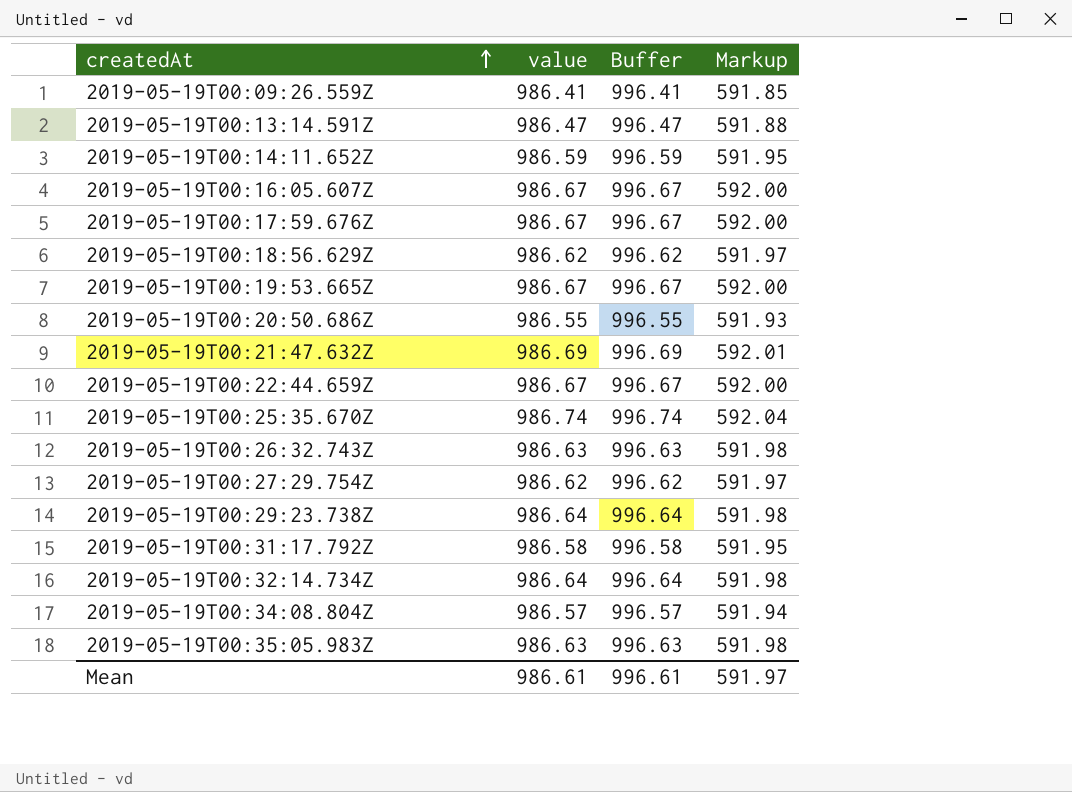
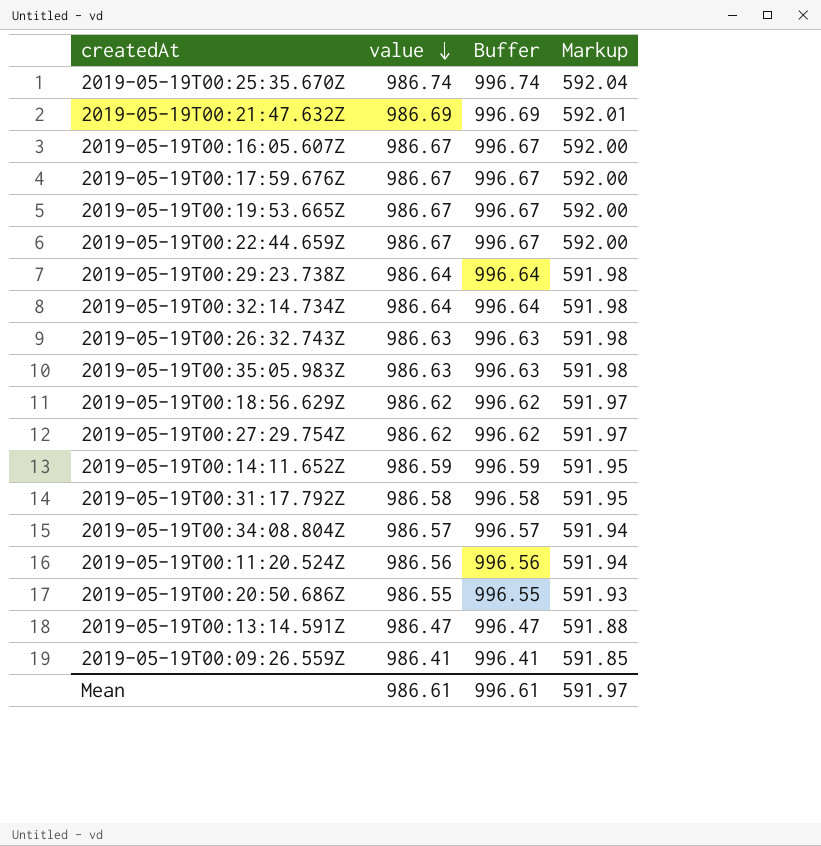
row order: createdAt ascending -> value descending
row 2019-05-19T00:11:20.524Z: none -> 986.56 | 996.56 | 591.94

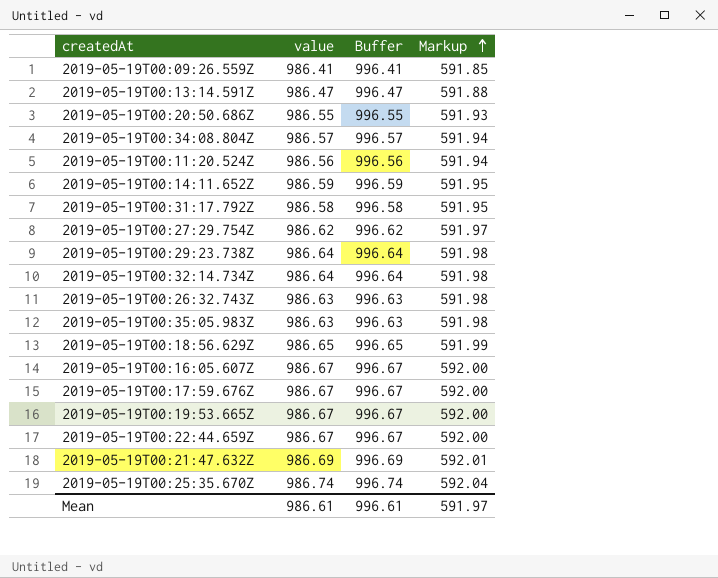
row order: value descending -> Markup ascending
2019-05-19T00:18:56.629Z | value: 986.62 -> 986.65
2019-05-19T00:18:56.629Z | Buffer: 996.62 -> 996.65
2019-05-19T00:18:56.629Z | Markup: 591.97 -> 591.99

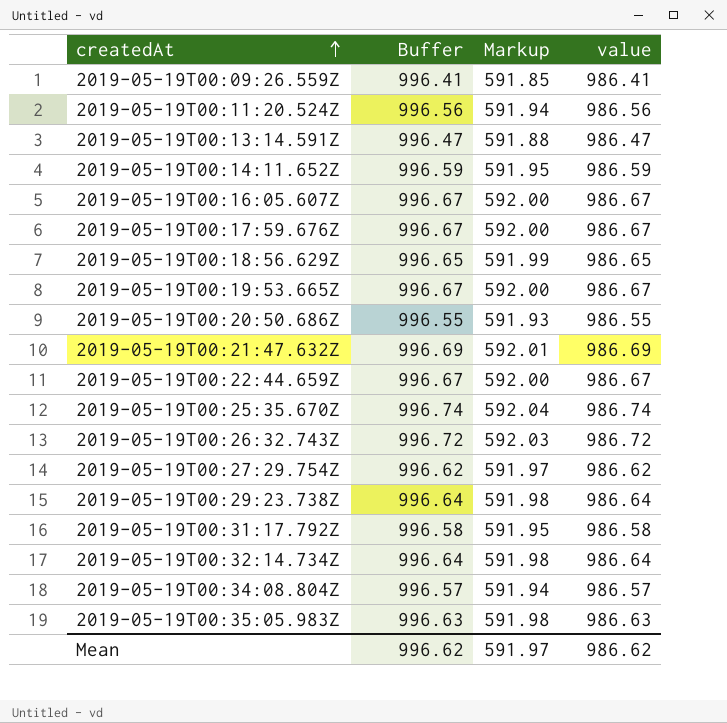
row order: Markup ascending -> createdAt ascending
column value | position: 2 -> 4
2019-05-19T00:26:32.743Z | Buffer: 996.63 -> 996.72
2019-05-19T00:26:32.743Z | Markup: 591.98 -> 592.03
2019-05-19T00:26:32.743Z | value: 986.63 -> 986.72
Mean | Buffer: 996.61 -> 996.62
Mean | value: 986.61 -> 986.62

